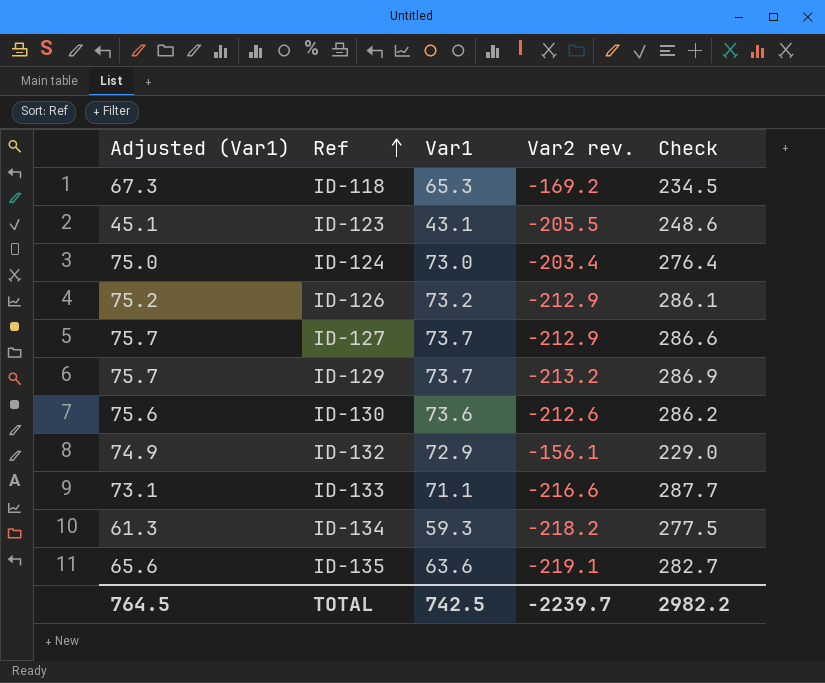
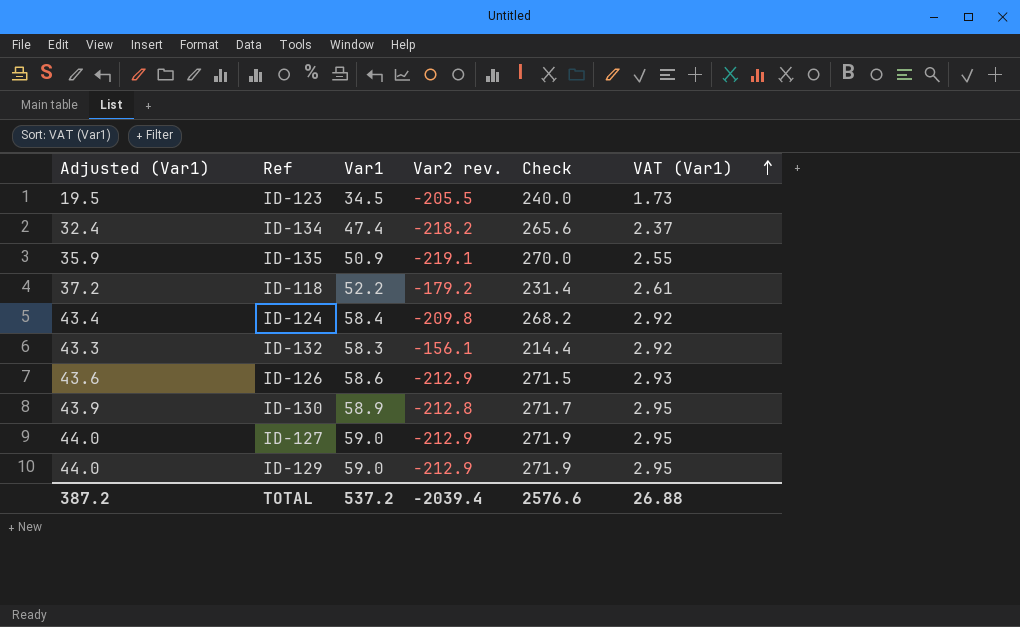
row order: Ref ascending -> VAT (Var1) ascending
column Adjusted (Var1) | formula: [Var1] + 2 -> [Var1] - 15
column VAT (Var1) | formula: none -> [Var1] * 0.05
row ID-133: 73.1 | 71.1 | -216.6 | 287.7 -> none
ID-123 | Var1: 43.1 -> 34.5
ID-123 | Check: 248.6 -> 240.0
ID-134 | Var1: 59.3 -> 47.4
ID-134 | Check: 277.5 -> 265.6
ID-135 | Var1: 63.6 -> 50.9
ID-135 | Check: 282.7 -> 270.0
ID-118 | Var1: 65.3 -> 52.2
ID-118 | Var2 rev.: -169.2 -> -179.2
ID-118 | Check: 234.5 -> 231.4
ID-124 | Var1: 73.0 -> 58.4
ID-124 | Var2 rev.: -203.4 -> -209.8
ID-124 | Check: 276.4 -> 268.2
ID-132 | Var1: 72.9 -> 58.3
ID-132 | Check: 229.0 -> 214.4
ID-126 | Var1: 73.2 -> 58.6
ID-126 | Check: 286.1 -> 271.5
ID-130 | Var1: 73.6 -> 58.9
ID-130 | Var2 rev.: -212.6 -> -212.8
ID-130 | Check: 286.2 -> 271.7
ID-127 | Var1: 73.7 -> 59.0
ID-127 | Check: 286.6 -> 271.9
ID-129 | Var1: 73.7 -> 59.0
ID-129 | Var2 rev.: -213.2 -> -212.9
ID-129 | Check: 286.9 -> 271.9
TOTAL | Adjusted (Var1): 764.5 -> 387.2
TOTAL | Var1: 742.5 -> 537.2
TOTAL | Var2 rev.: -2239.7 -> -2039.4
TOTAL | Check: 2982.2 -> 2576.6

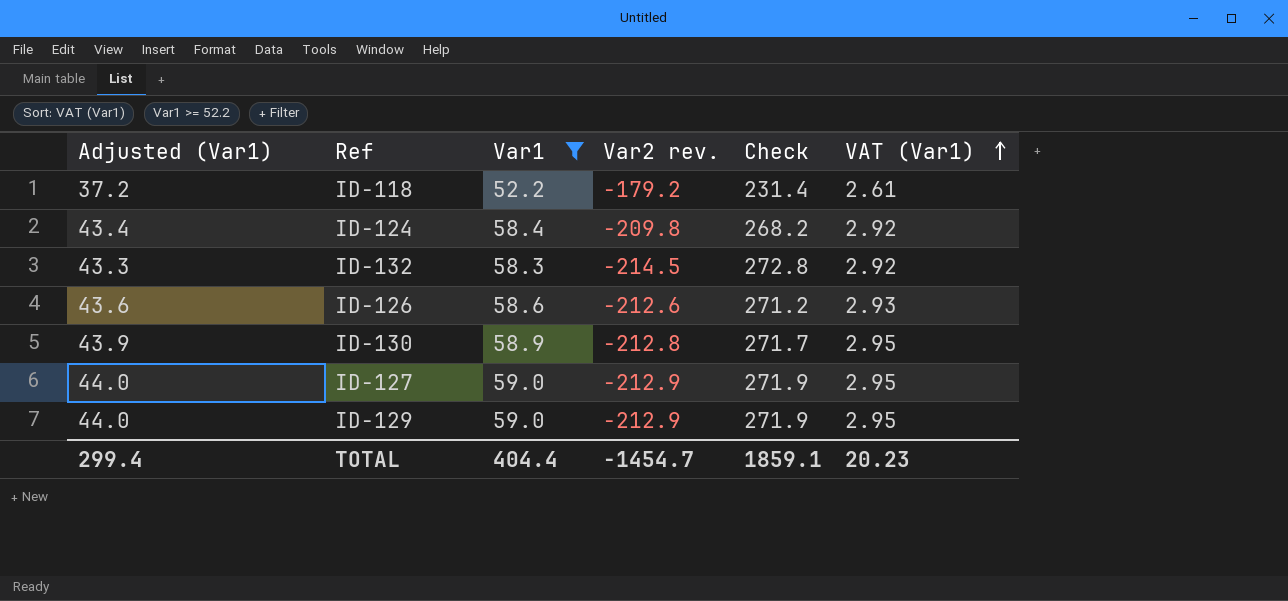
filter: none -> Var1 >= 52.2
ID-132 | Var2 rev.: -156.1 -> -214.5
ID-132 | Check: 214.4 -> 272.8
ID-126 | Var2 rev.: -212.9 -> -212.6
ID-126 | Check: 271.5 -> 271.2
TOTAL | Adjusted (Var1): 387.2 -> 299.4
TOTAL | Var1: 537.2 -> 404.4
TOTAL | Var2 rev.: -2039.4 -> -1454.7
TOTAL | Check: 2576.6 -> 1859.1
TOTAL | VAT (Var1): 26.88 -> 20.23

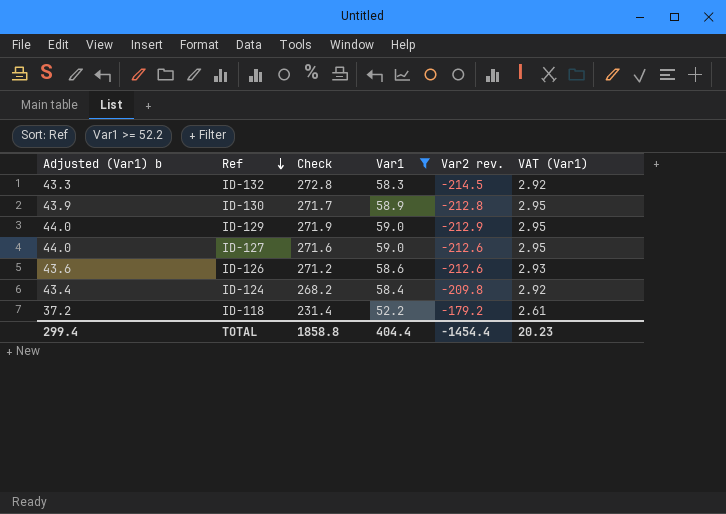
row order: VAT (Var1) ascending -> Ref descending
column name: Adjusted (Var1) -> Adjusted (Var1) b
column Check | position: 5 -> 3
ID-127 | Check: 271.9 -> 271.6
ID-127 | Var2 rev.: -212.9 -> -212.6
TOTAL | Check: 1859.1 -> 1858.8
TOTAL | Var2 rev.: -1454.7 -> -1454.4

